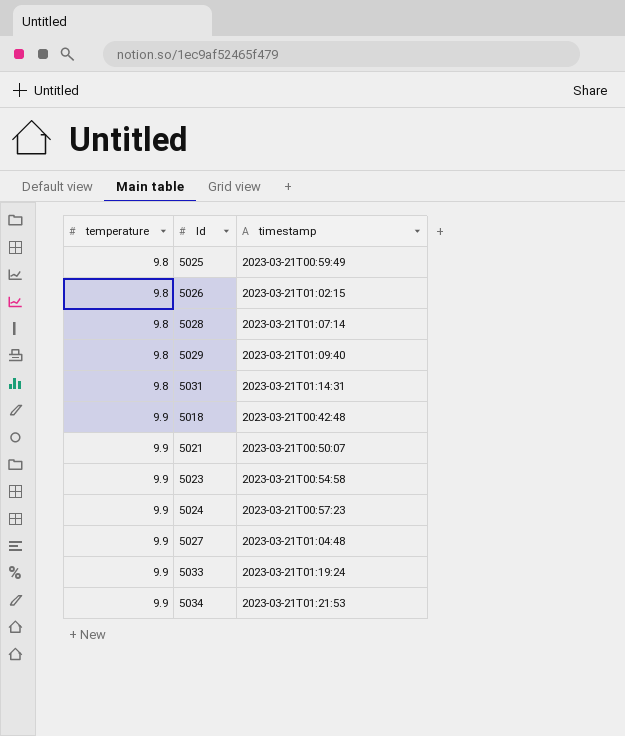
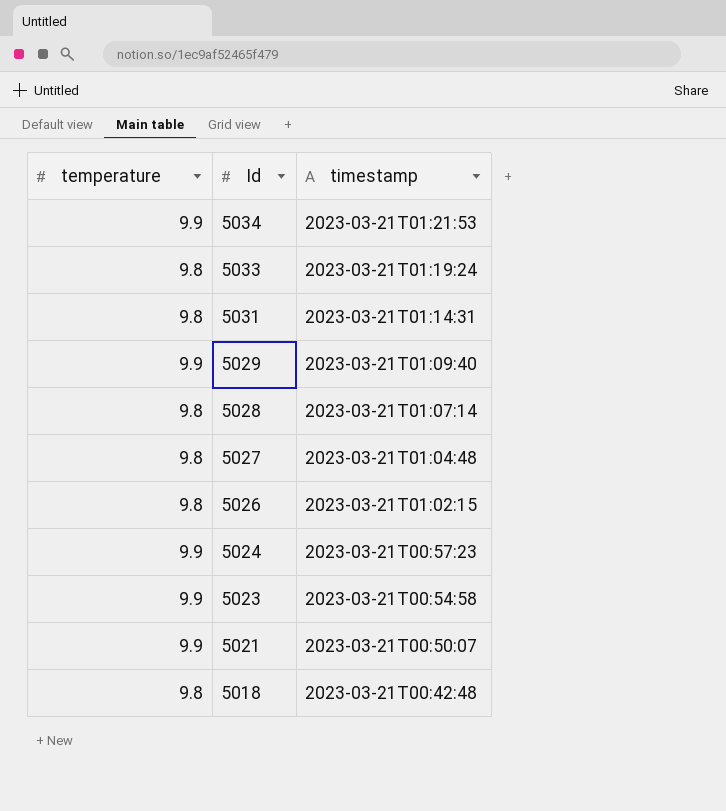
row order: temperature ascending -> Id descending
row 5025: 9.8 | 2023-03-21T00:59:49 -> none
5033 | temperature: 9.9 -> 9.8
5029 | temperature: 9.8 -> 9.9
5027 | temperature: 9.9 -> 9.8
5018 | temperature: 9.9 -> 9.8

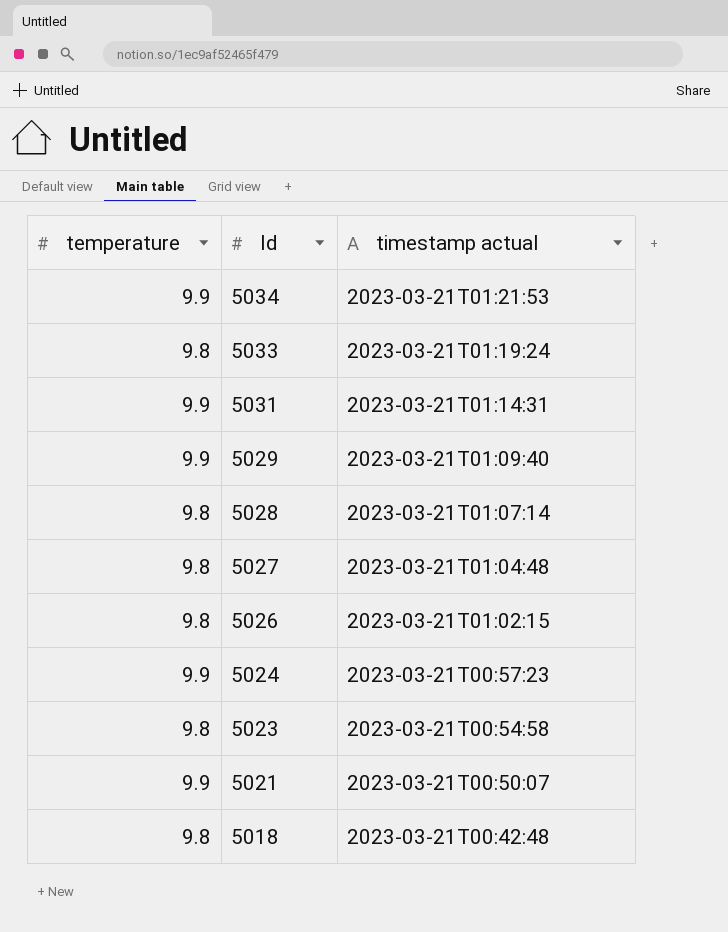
column name: timestamp -> timestamp actual
5031 | temperature: 9.8 -> 9.9
5023 | temperature: 9.9 -> 9.8

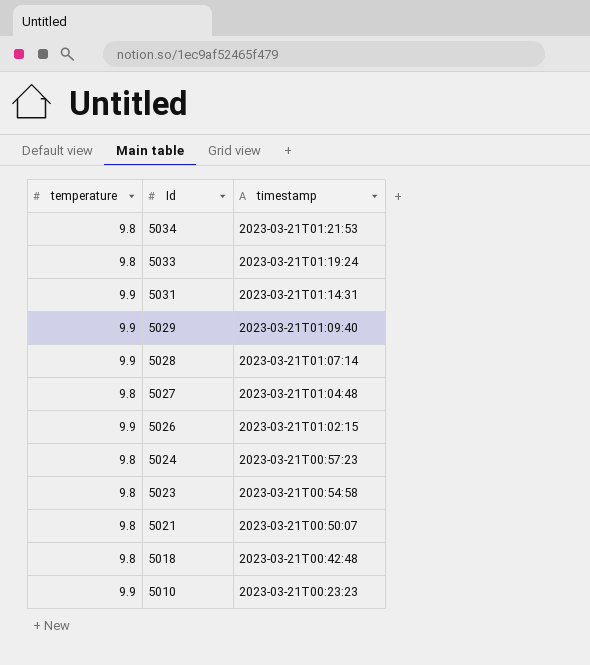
column name: timestamp actual -> timestamp
5034 | temperature: 9.9 -> 9.8
5028 | temperature: 9.8 -> 9.9
5026 | temperature: 9.8 -> 9.9
5024 | temperature: 9.9 -> 9.8
5021 | temperature: 9.9 -> 9.8
row 5010: none -> 9.9 | 2023-03-21T00:23:23

